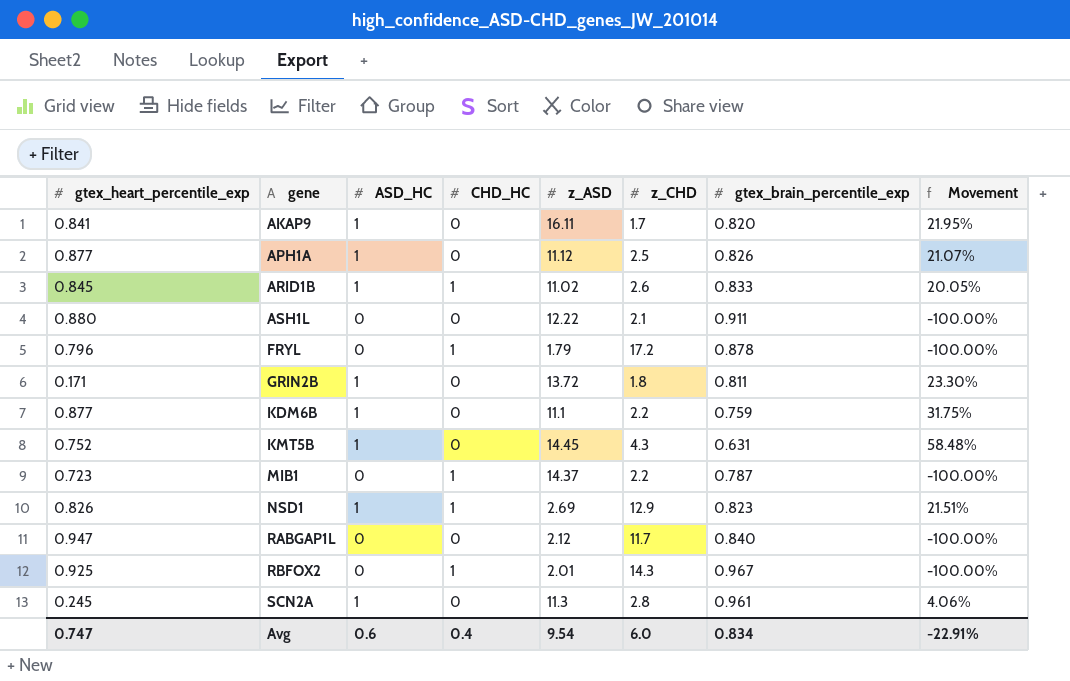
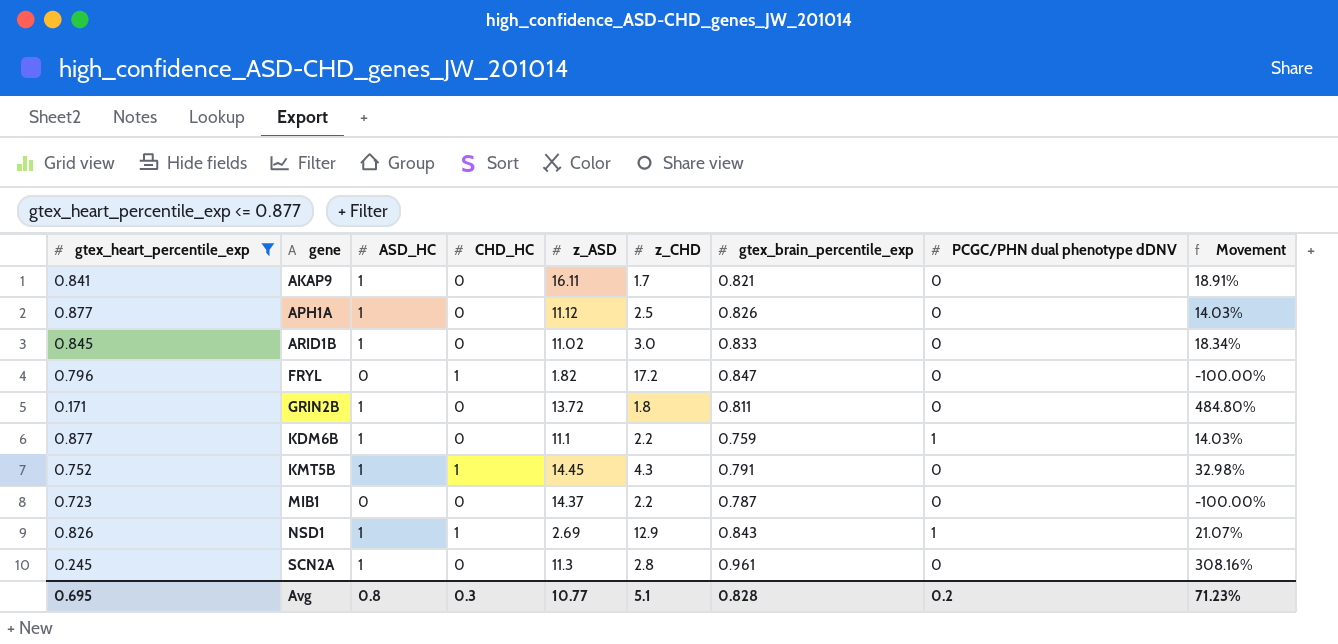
filter: none -> gtex_heart_percentile_exp <= 0.877
column PCGC/PHN dual phenotype dDNV | position: none -> 8
column Movement | formula: ([ASD_HC] - [gtex_brain_percentile_exp]) / [gtex_brain_percentile_exp] -> ([ASD_HC] - [gtex_heart_percentile_exp]) / [gtex_heart_percentile_exp]
AKAP9 | gtex_brain_percentile_exp: 0.820 -> 0.821
ARID1B | CHD_HC: 1 -> 0
ARID1B | z_CHD: 2.6 -> 3.0
FRYL | z_ASD: 1.79 -> 1.82
FRYL | gtex_brain_percentile_exp: 0.878 -> 0.847
KMT5B | CHD_HC: 0 -> 1
KMT5B | gtex_brain_percentile_exp: 0.631 -> 0.791
MIB1 | CHD_HC: 1 -> 0
NSD1 | gtex_brain_percentile_exp: 0.823 -> 0.843
Avg | gtex_heart_percentile_exp: 0.747 -> 0.695
Avg | ASD_HC: 0.6 -> 0.8
Avg | CHD_HC: 0.4 -> 0.3
Avg | z_ASD: 9.54 -> 10.77
Avg | z_CHD: 6.0 -> 5.1
Avg | gtex_brain_percentile_exp: 0.834 -> 0.828
Avg | Movement: -22.91% -> 71.23%

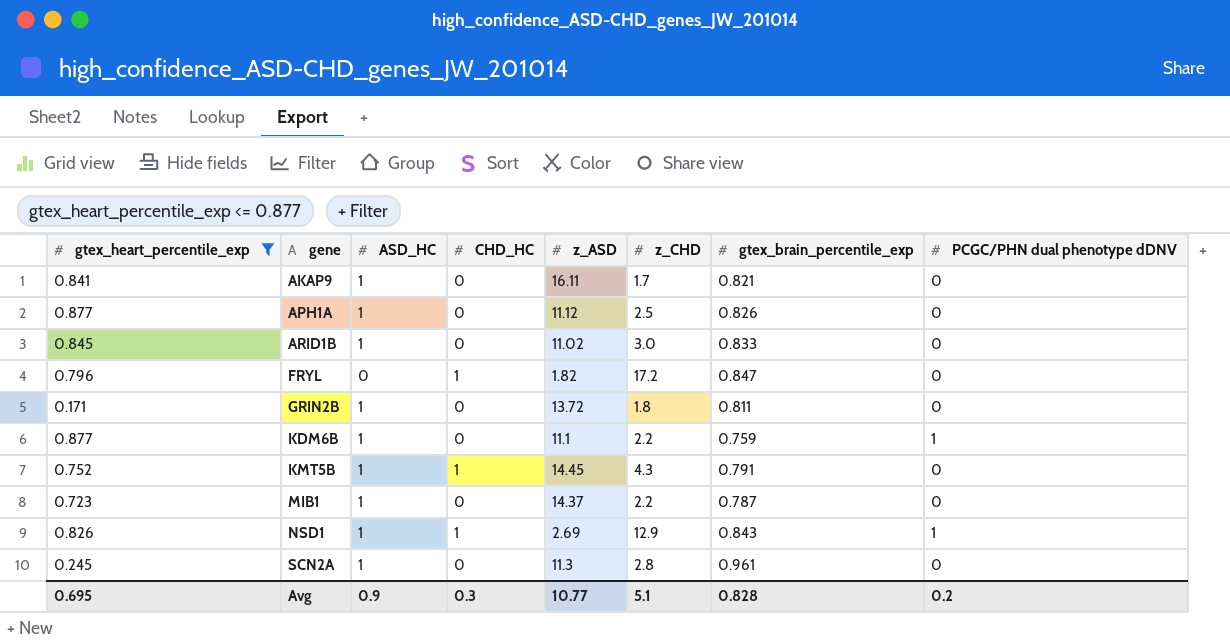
column Movement | formula: ([ASD_HC] - [gtex_heart_percentile_exp]) / [gtex_heart_percentile_exp] -> none
MIB1 | ASD_HC: 0 -> 1
Avg | ASD_HC: 0.8 -> 0.9

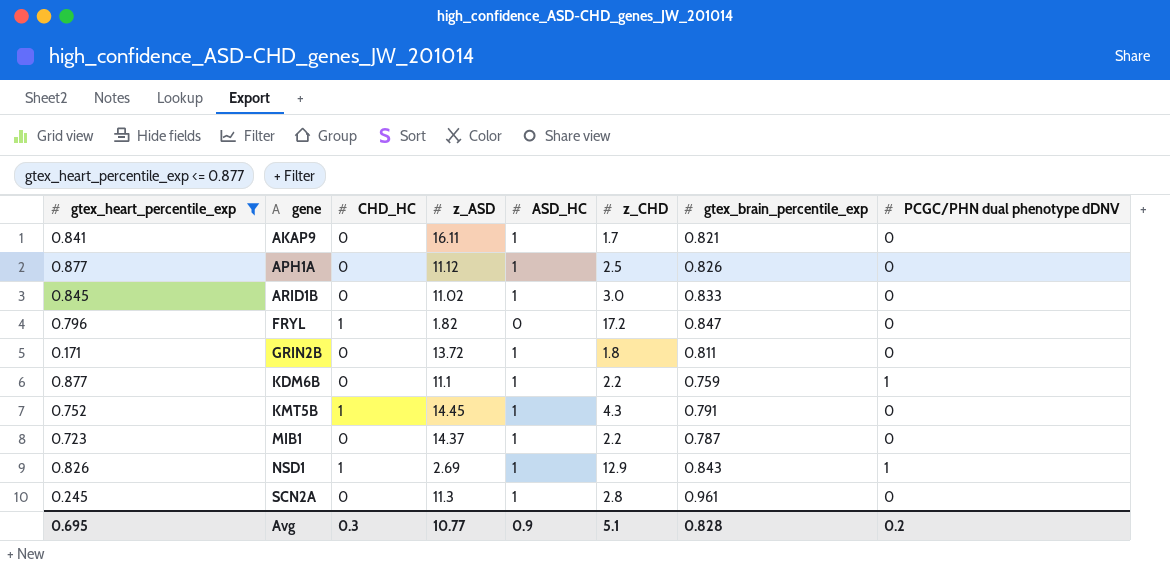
column ASD_HC | position: 3 -> 5

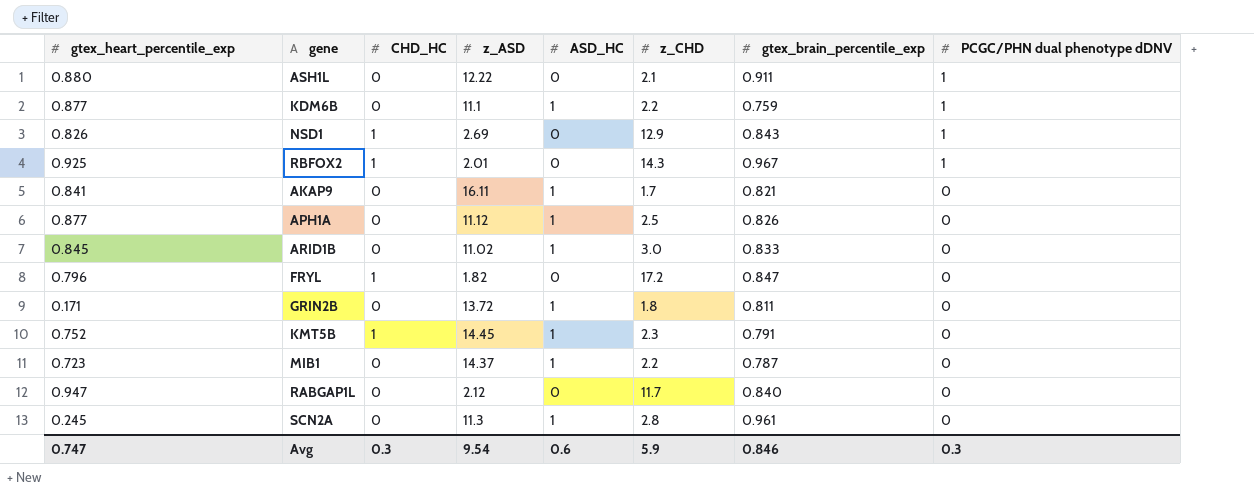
filter: gtex_heart_percentile_exp <= 0.877 -> none
row order: gene ascending -> PCGC/PHN dual phenotype dDNV descending
NSD1 | ASD_HC: 1 -> 0
KMT5B | z_CHD: 4.3 -> 2.3
Avg | gtex_heart_percentile_exp: 0.695 -> 0.747
Avg | z_ASD: 10.77 -> 9.54
Avg | ASD_HC: 0.9 -> 0.6
Avg | z_CHD: 5.1 -> 5.9
Avg | gtex_brain_percentile_exp: 0.828 -> 0.846
Avg | PCGC/PHN dual phenotype dDNV: 0.2 -> 0.3

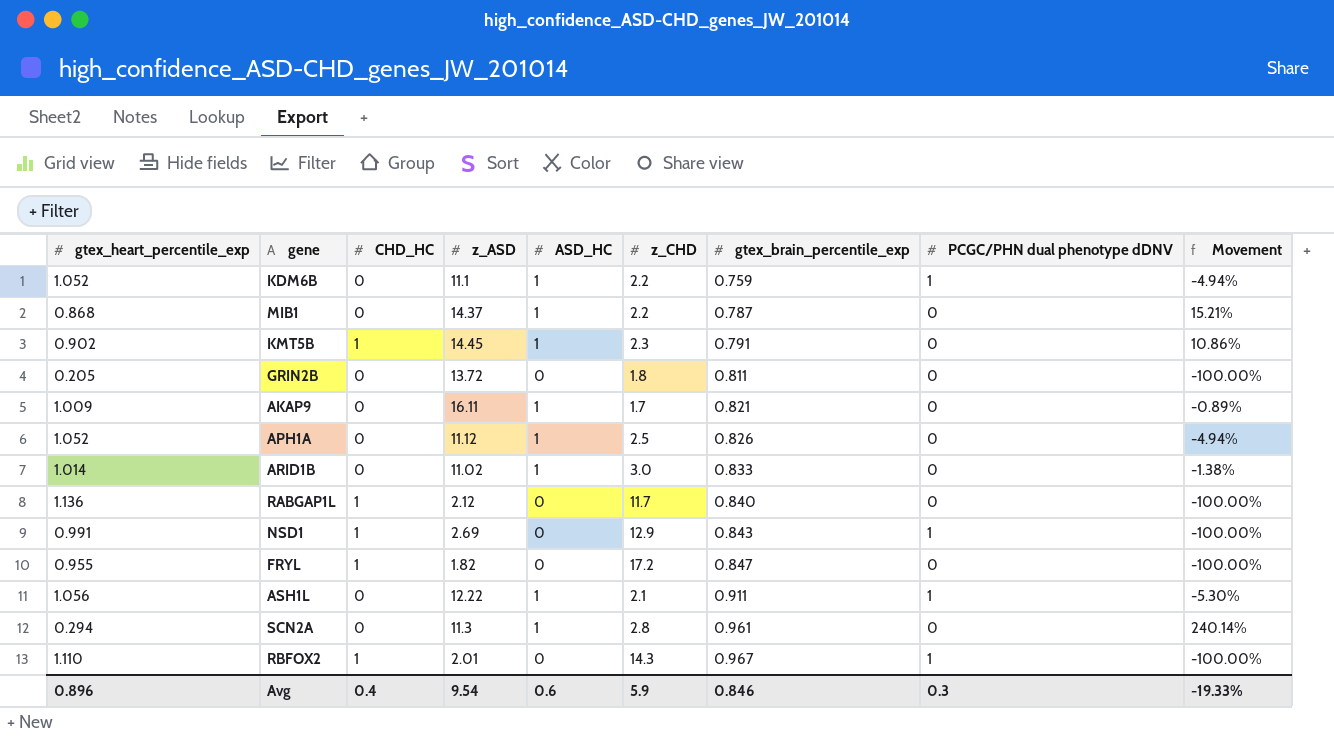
row order: PCGC/PHN dual phenotype dDNV descending -> gtex_brain_percentile_exp ascending
column Movement | formula: none -> ([ASD_HC] - [gtex_heart_percentile_exp]) / [gtex_heart_percentile_exp]
KDM6B | gtex_heart_percentile_exp: 0.877 -> 1.052
MIB1 | gtex_heart_percentile_exp: 0.723 -> 0.868
KMT5B | gtex_heart_percentile_exp: 0.752 -> 0.902
GRIN2B | gtex_heart_percentile_exp: 0.171 -> 0.205
GRIN2B | ASD_HC: 1 -> 0
AKAP9 | gtex_heart_percentile_exp: 0.841 -> 1.009
APH1A | gtex_heart_percentile_exp: 0.877 -> 1.052
ARID1B | gtex_heart_percentile_exp: 0.845 -> 1.014
RABGAP1L | gtex_heart_percentile_exp: 0.947 -> 1.136
RABGAP1L | CHD_HC: 0 -> 1
NSD1 | gtex_heart_percentile_exp: 0.826 -> 0.991
FRYL | gtex_heart_percentile_exp: 0.796 -> 0.955
ASH1L | gtex_heart_percentile_exp: 0.880 -> 1.056
ASH1L | ASD_HC: 0 -> 1
SCN2A | gtex_heart_percentile_exp: 0.245 -> 0.294
RBFOX2 | gtex_heart_percentile_exp: 0.925 -> 1.110
Avg | gtex_heart_percentile_exp: 0.747 -> 0.896
Avg | CHD_HC: 0.3 -> 0.4

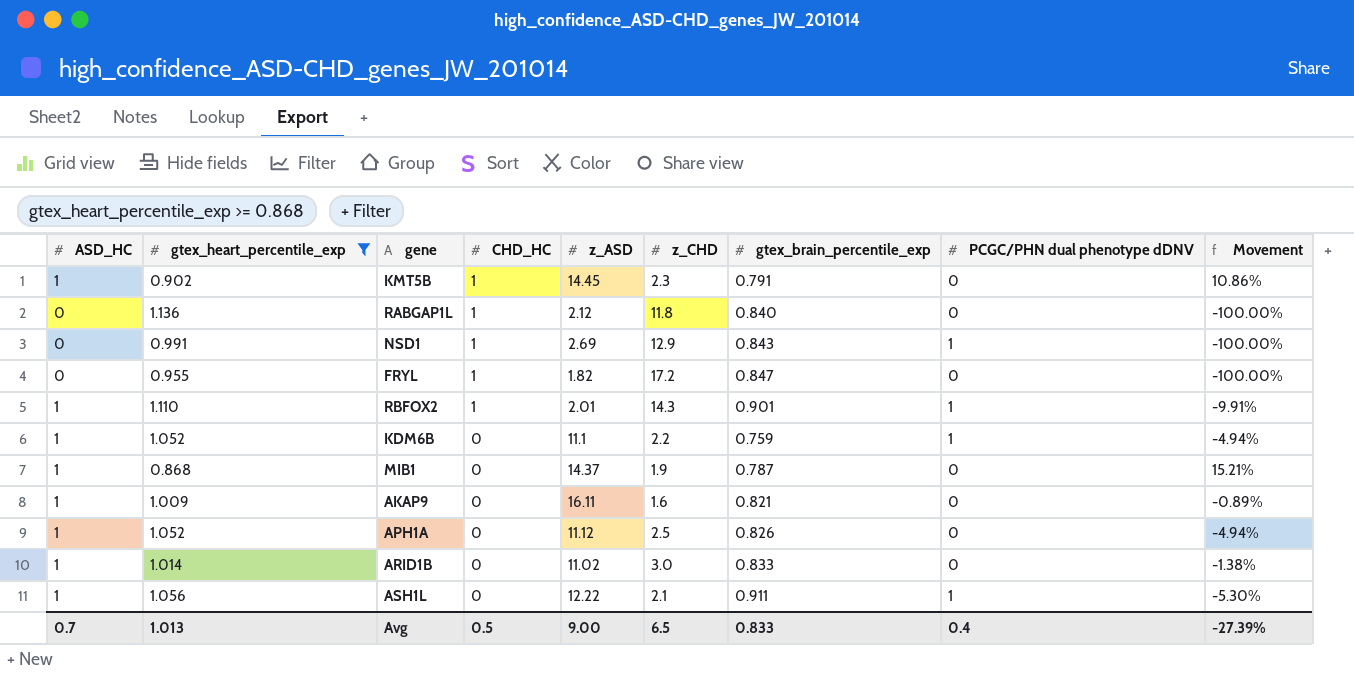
filter: none -> gtex_heart_percentile_exp >= 0.868
row order: gtex_brain_percentile_exp ascending -> CHD_HC descending
column ASD_HC | position: 5 -> 1
RABGAP1L | z_CHD: 11.7 -> 11.8
RBFOX2 | ASD_HC: 0 -> 1
RBFOX2 | gtex_brain_percentile_exp: 0.967 -> 0.901
RBFOX2 | Movement: -100.00% -> -9.91%
MIB1 | z_CHD: 2.2 -> 1.9
AKAP9 | z_CHD: 1.7 -> 1.6
Avg | ASD_HC: 0.6 -> 0.7
Avg | gtex_heart_percentile_exp: 0.896 -> 1.013
Avg | CHD_HC: 0.4 -> 0.5
Avg | z_ASD: 9.54 -> 9.00
Avg | z_CHD: 5.9 -> 6.5
Avg | gtex_brain_percentile_exp: 0.846 -> 0.833
Avg | PCGC/PHN dual phenotype dDNV: 0.3 -> 0.4
Avg | Movement: -19.33% -> -27.39%

